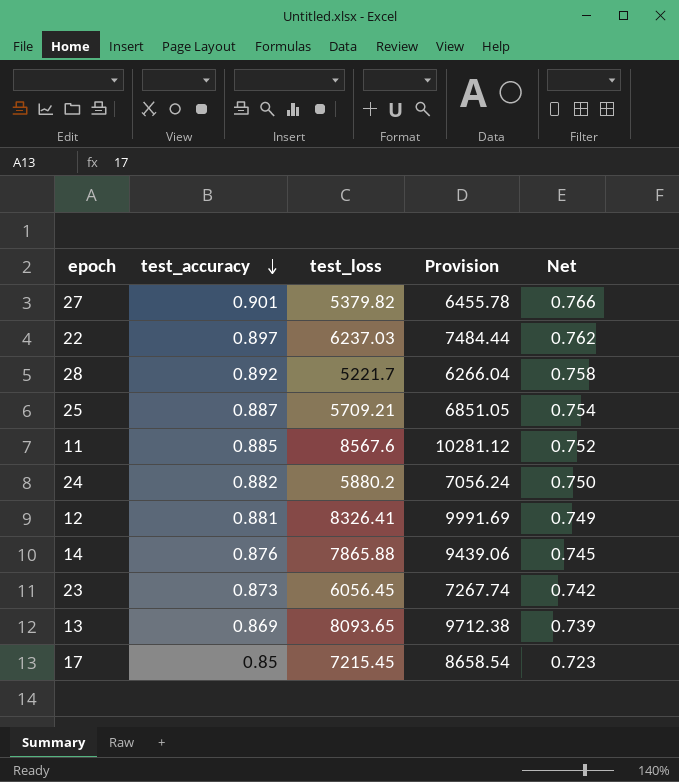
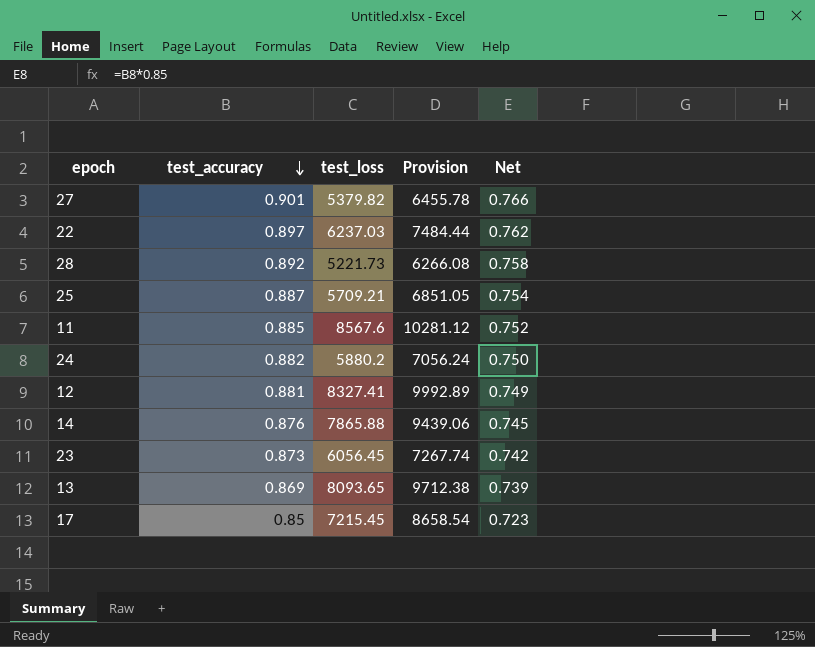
28 | test_loss: 5221.7 -> 5221.73
28 | Provision: 6266.04 -> 6266.08
12 | test_loss: 8326.41 -> 8327.41
12 | Provision: 9991.69 -> 9992.89

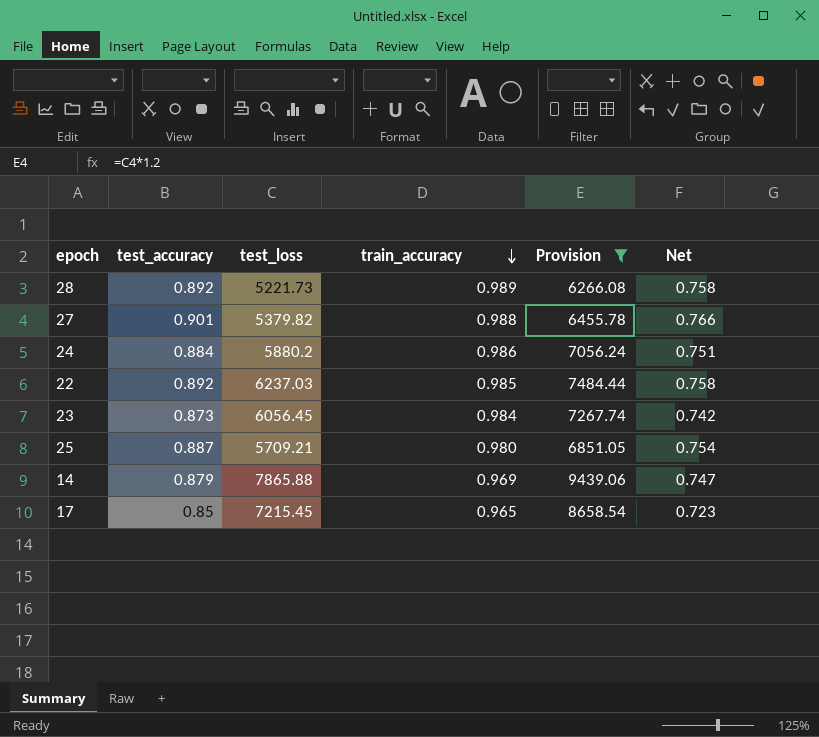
filter: none -> Provision <= 9439.06
row order: test_accuracy descending -> train_accuracy descending
column train_accuracy | position: none -> 4
24 | test_accuracy: 0.882 -> 0.884
24 | Net: 0.750 -> 0.751
22 | test_accuracy: 0.897 -> 0.892
22 | Net: 0.762 -> 0.758
14 | test_accuracy: 0.876 -> 0.879
14 | Net: 0.745 -> 0.747

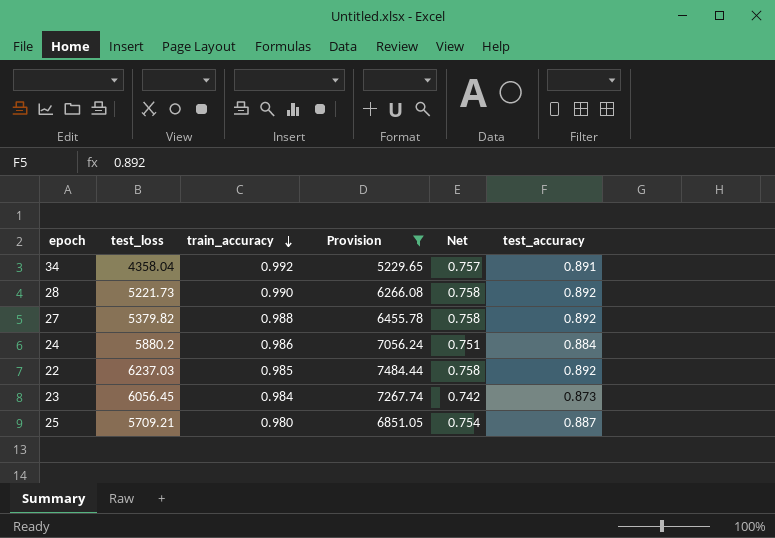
column test_accuracy | position: 2 -> 6
row 14: 0.879 | 7865.88 | 0.969 | 9439.06 | 0.747 -> none
row 17: 0.85 | 7215.45 | 0.965 | 8658.54 | 0.723 -> none
row 34: none -> 4358.04 | 0.992 | 5229.65 | 0.757 | 0.891
28 | train_accuracy: 0.989 -> 0.990
27 | Net: 0.766 -> 0.758
27 | test_accuracy: 0.901 -> 0.892

